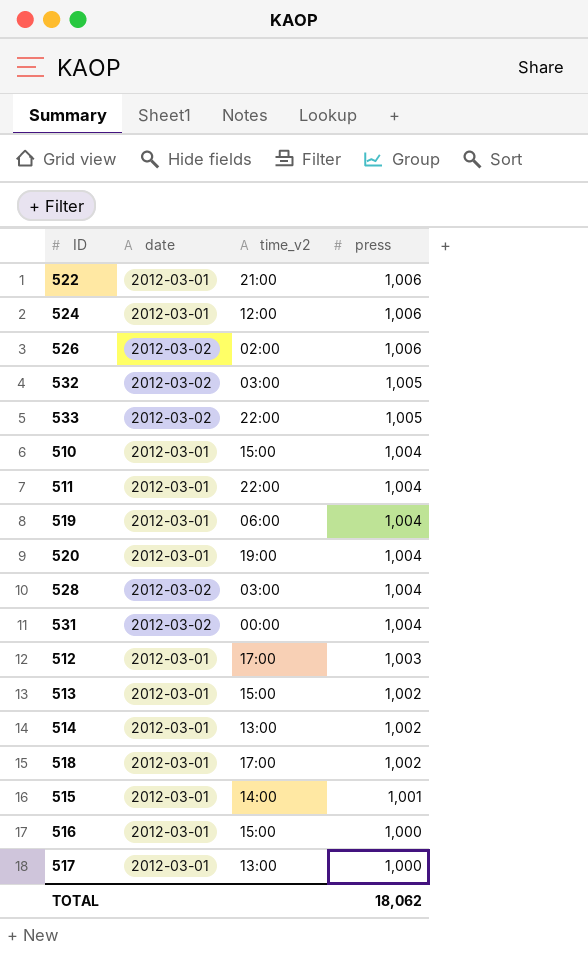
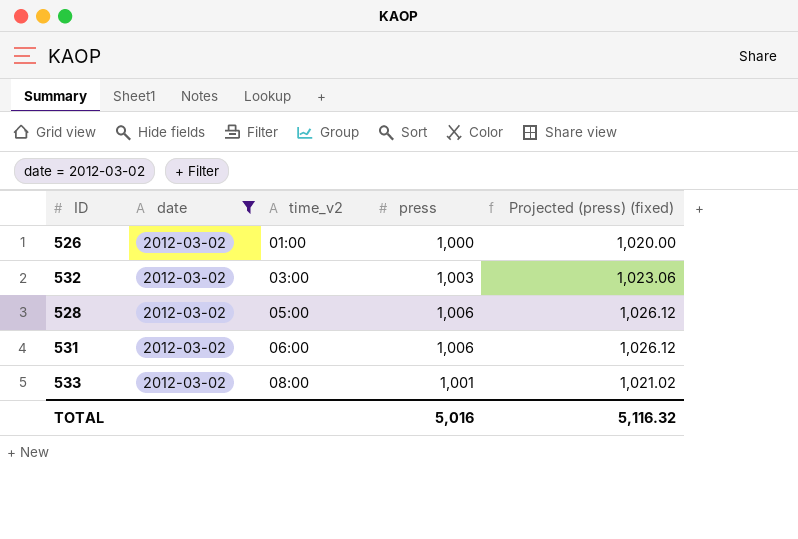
filter: none -> date = 2012-03-02
row order: press descending -> time_v2 ascending
column Projected (press) (fixed) | formula: none -> [press] * 1.02
526 | time_v2: 02:00 -> 01:00
526 | press: 1,006 -> 1,000
532 | press: 1,005 -> 1,003
528 | time_v2: 03:00 -> 05:00
528 | press: 1,004 -> 1,006
531 | time_v2: 00:00 -> 06:00
531 | press: 1,004 -> 1,006
533 | time_v2: 22:00 -> 08:00
533 | press: 1,005 -> 1,001
TOTAL | press: 18,062 -> 5,016

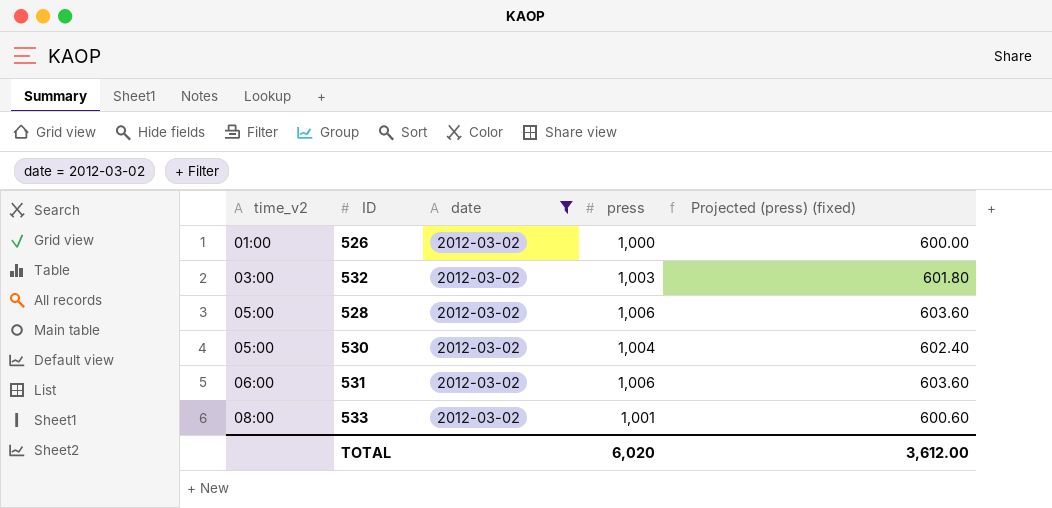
column time_v2 | position: 3 -> 1
column Projected (press) (fixed) | formula: [press] * 1.02 -> [press] * 0.6
row 530: none -> 05:00 | 2012-03-02 | 1,004 | 602.40
TOTAL | press: 5,016 -> 6,020
TOTAL | Projected (press) (fixed): 5,116.32 -> 3,612.00

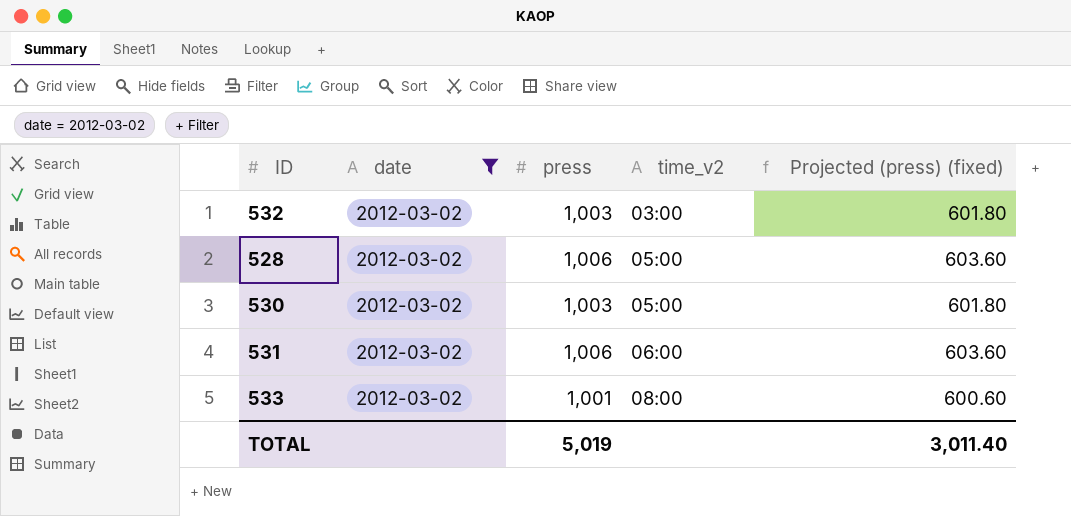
column time_v2 | position: 1 -> 4
row 526: 01:00 | 2012-03-02 | 1,000 | 600.00 -> none
530 | press: 1,004 -> 1,003
530 | Projected (press) (fixed): 602.40 -> 601.80
TOTAL | press: 6,020 -> 5,019
TOTAL | Projected (press) (fixed): 3,612.00 -> 3,011.40

